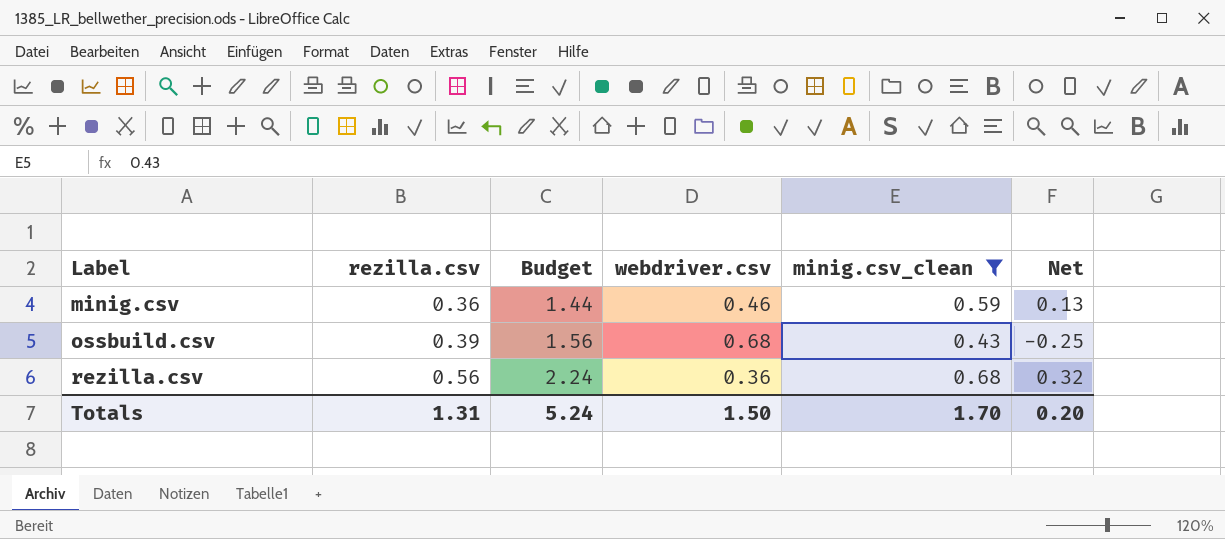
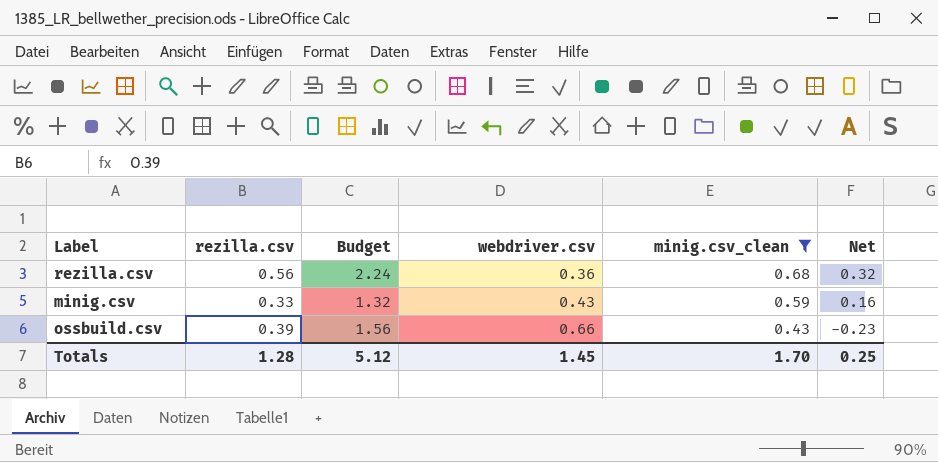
row order: Label ascending -> webdriver.csv ascending
minig.csv | rezilla.csv: 0.36 -> 0.33
minig.csv | Budget: 1.44 -> 1.32
minig.csv | webdriver.csv: 0.46 -> 0.43
minig.csv | Net: 0.13 -> 0.16
ossbuild.csv | webdriver.csv: 0.68 -> 0.66
ossbuild.csv | Net: -0.25 -> -0.23
Totals | rezilla.csv: 1.31 -> 1.28
Totals | Budget: 5.24 -> 5.12
Totals | webdriver.csv: 1.50 -> 1.45
Totals | Net: 0.20 -> 0.25

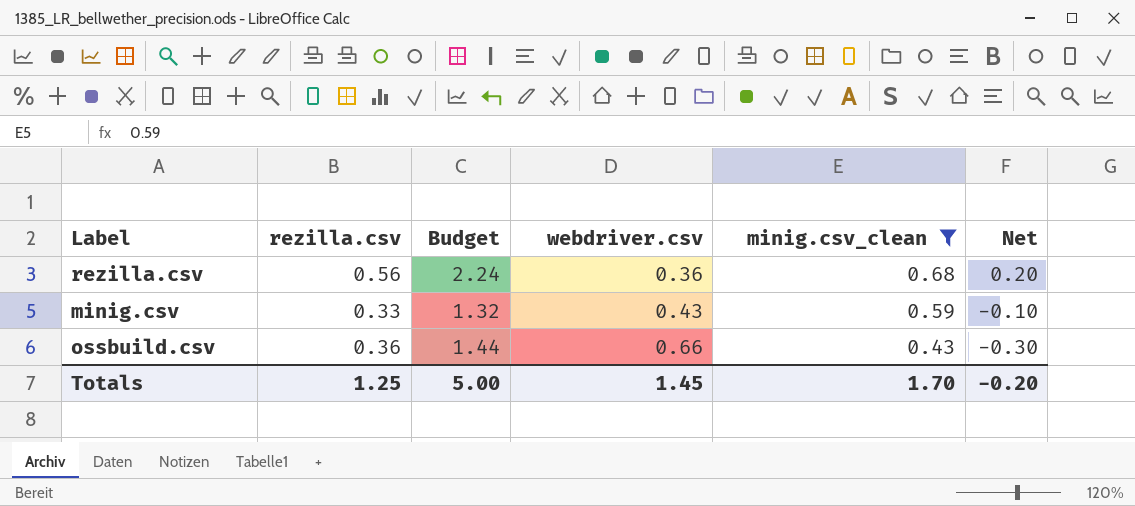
column Net | formula: [minig.csv_clean] - [webdriver.csv] -> [rezilla.csv] - [webdriver.csv]
ossbuild.csv | rezilla.csv: 0.39 -> 0.36
ossbuild.csv | Budget: 1.56 -> 1.44
Totals | rezilla.csv: 1.28 -> 1.25
Totals | Budget: 5.12 -> 5.00
Totals | Net: 0.25 -> -0.20

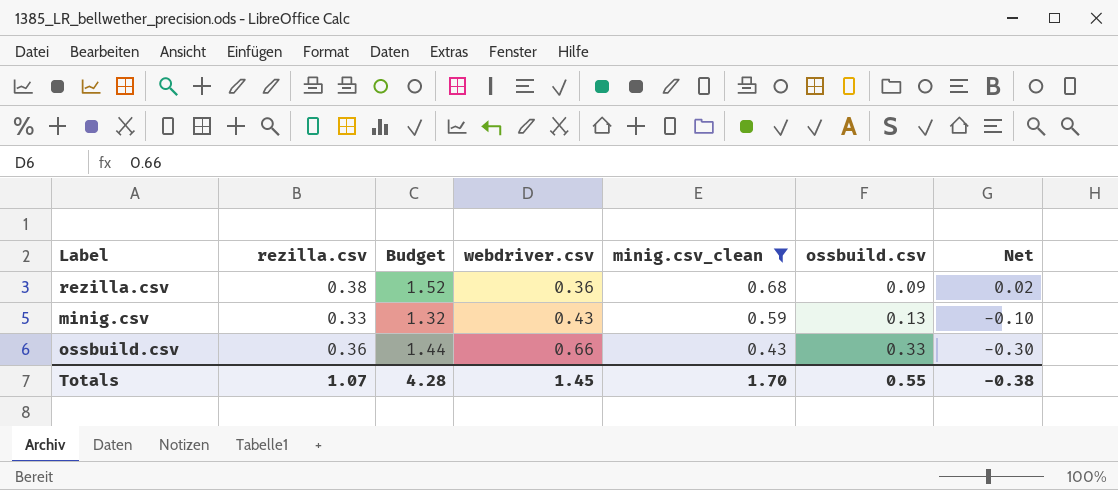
column ossbuild.csv | position: none -> 6
rezilla.csv | rezilla.csv: 0.56 -> 0.38
rezilla.csv | Budget: 2.24 -> 1.52
rezilla.csv | Net: 0.20 -> 0.02
Totals | rezilla.csv: 1.25 -> 1.07
Totals | Budget: 5.00 -> 4.28
Totals | Net: -0.20 -> -0.38

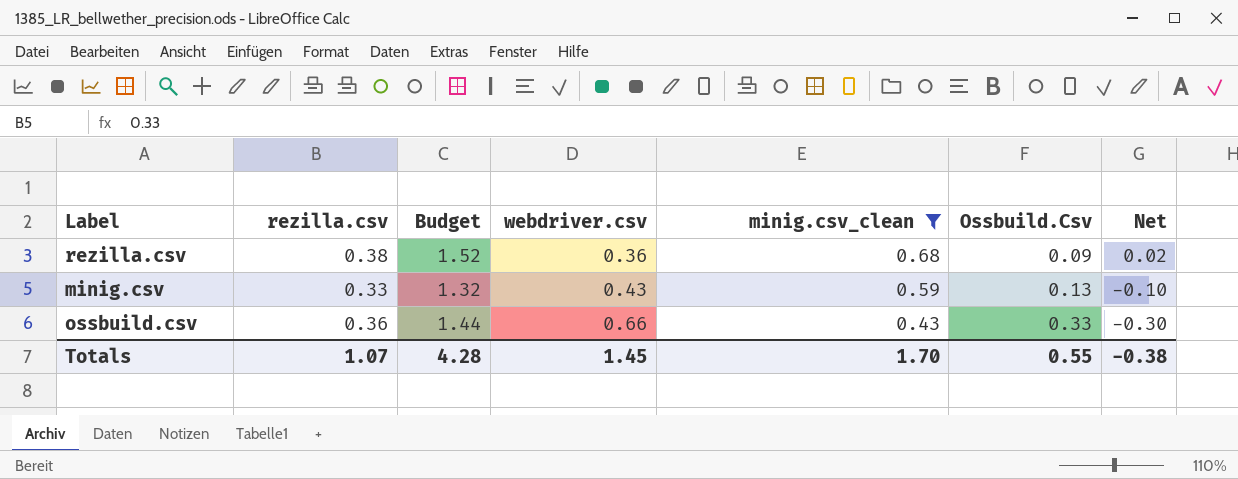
column name: ossbuild.csv -> Ossbuild.Csv

